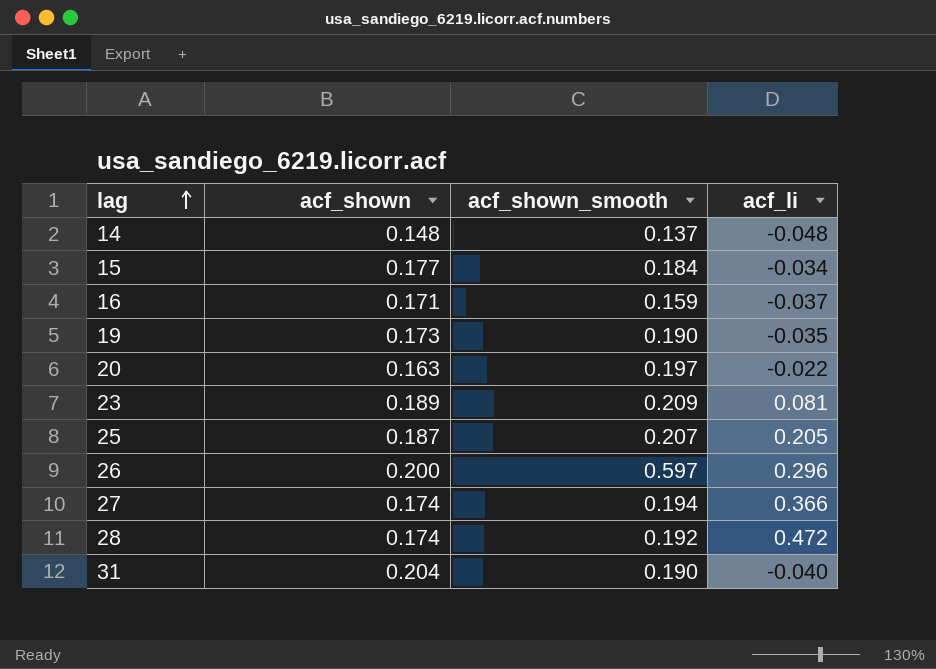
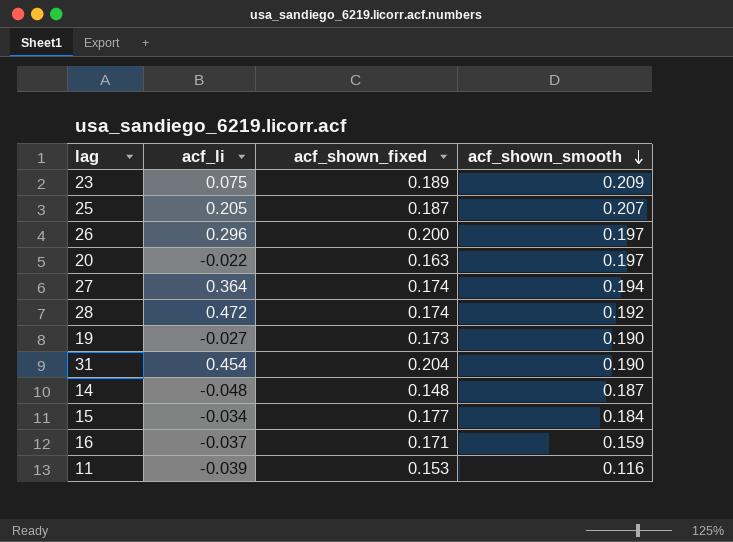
row order: lag ascending -> acf_shown_smooth descending
column acf_li | position: 4 -> 2
column name: acf_shown -> acf_shown_fixed
23 | acf_li: 0.081 -> 0.075
26 | acf_shown_smooth: 0.597 -> 0.197
27 | acf_li: 0.366 -> 0.364
19 | acf_li: -0.035 -> -0.027
31 | acf_li: -0.040 -> 0.454
14 | acf_shown_smooth: 0.137 -> 0.187
row 11: none -> -0.039 | 0.153 | 0.116

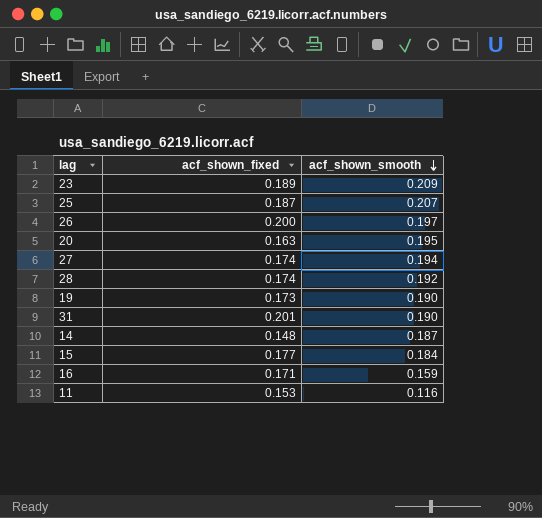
column acf_li | position: 2 -> none
20 | acf_shown_smooth: 0.197 -> 0.195
31 | acf_shown_fixed: 0.204 -> 0.201

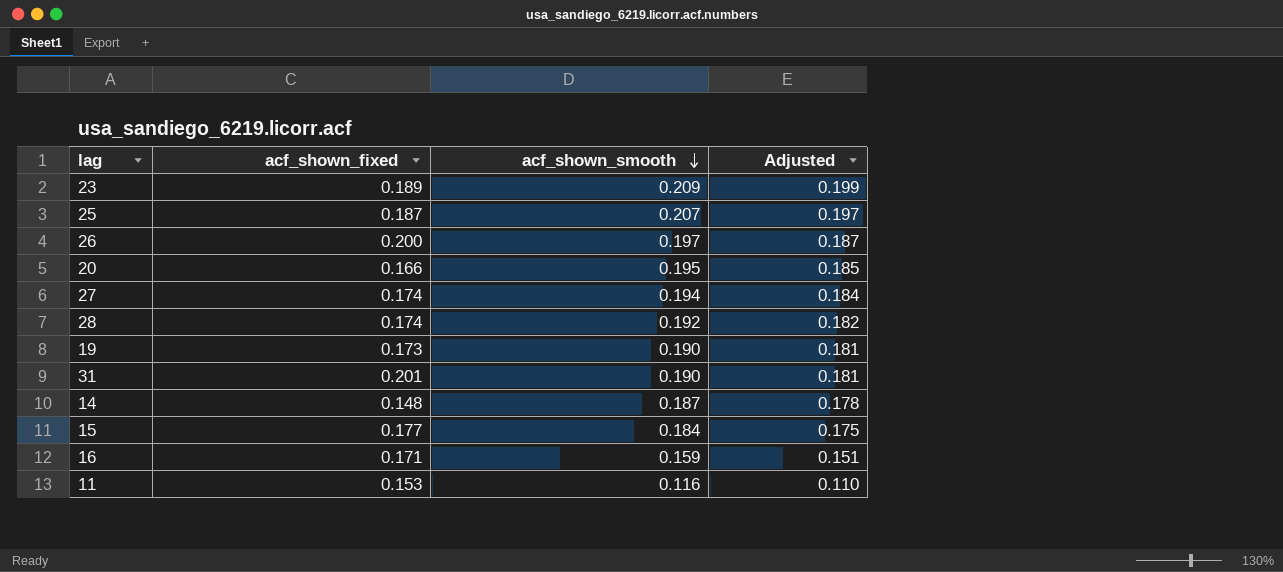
column Adjusted | formula: none -> [acf_shown_smooth] * 0.95
20 | acf_shown_fixed: 0.163 -> 0.166

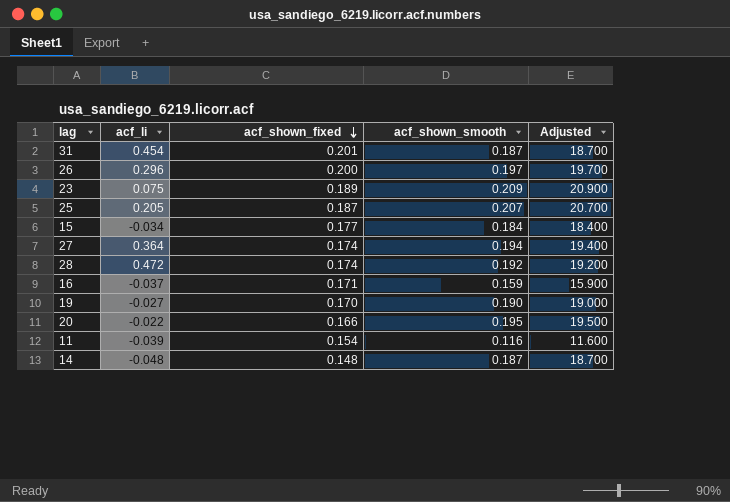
row order: acf_shown_smooth descending -> acf_shown_fixed descending
column acf_li | position: none -> 2
column Adjusted | formula: [acf_shown_smooth] * 0.95 -> [acf_shown_smooth] * 100
31 | acf_shown_smooth: 0.190 -> 0.187
19 | acf_shown_fixed: 0.173 -> 0.170
11 | acf_shown_fixed: 0.153 -> 0.154

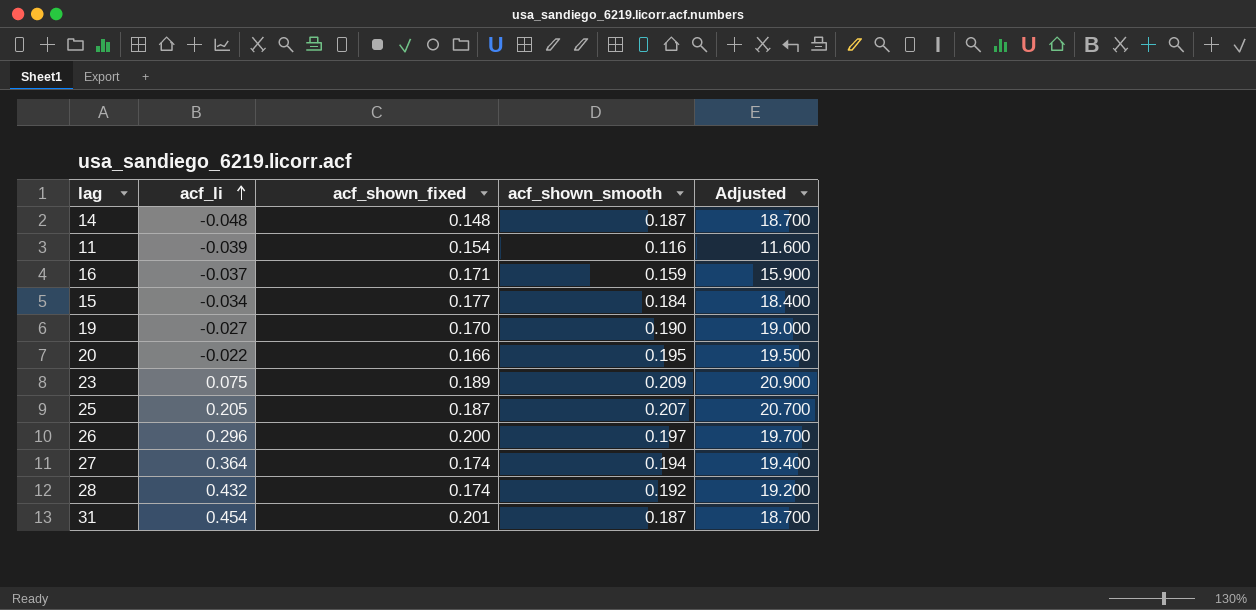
row order: acf_shown_fixed descending -> acf_li ascending
28 | acf_li: 0.472 -> 0.432

